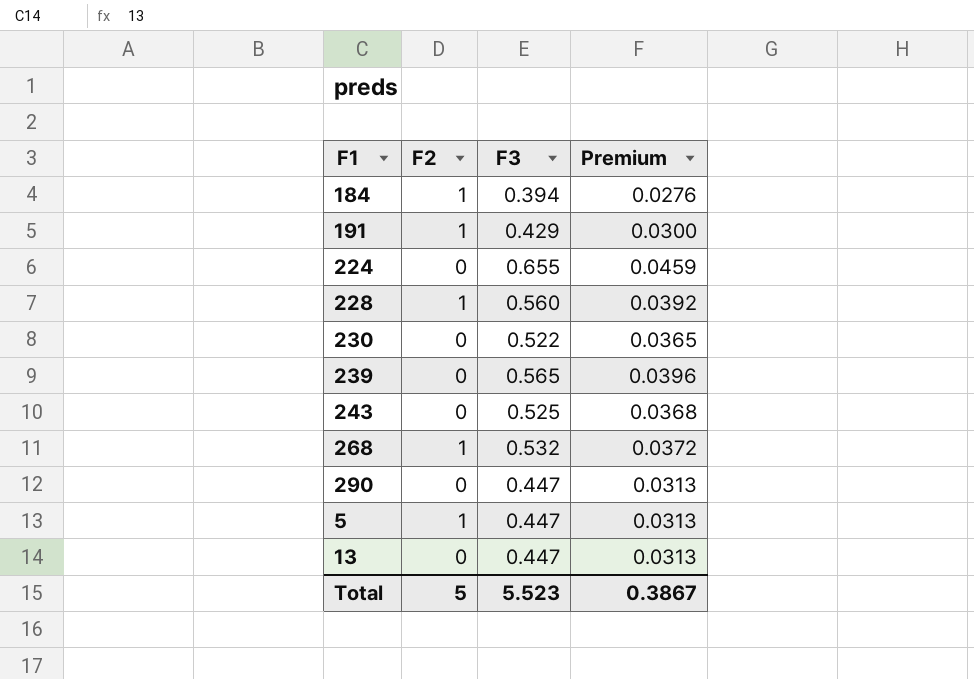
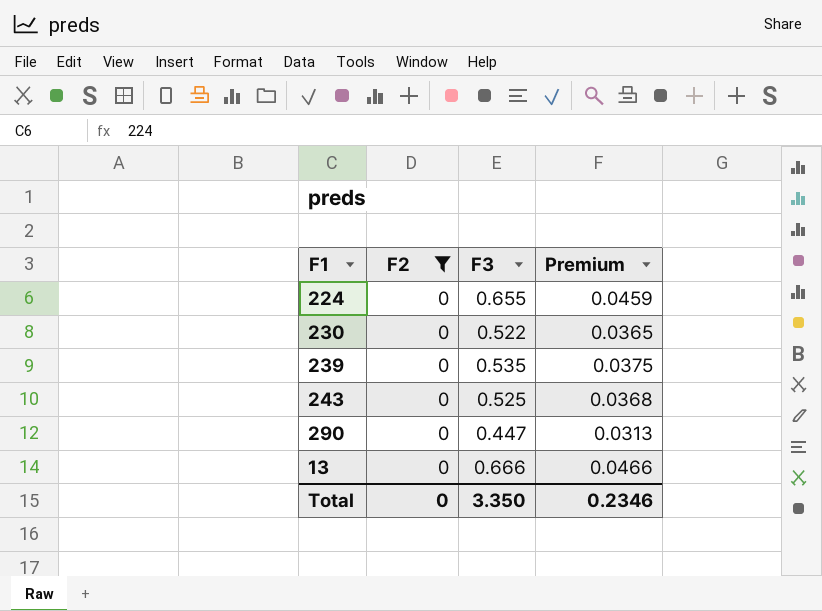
filter: none -> F2 = 0
239 | F3: 0.565 -> 0.535
239 | Premium: 0.0396 -> 0.0375
13 | F3: 0.447 -> 0.666
13 | Premium: 0.0313 -> 0.0466
Total | F2: 5 -> 0
Total | F3: 5.523 -> 3.350
Total | Premium: 0.3867 -> 0.2346

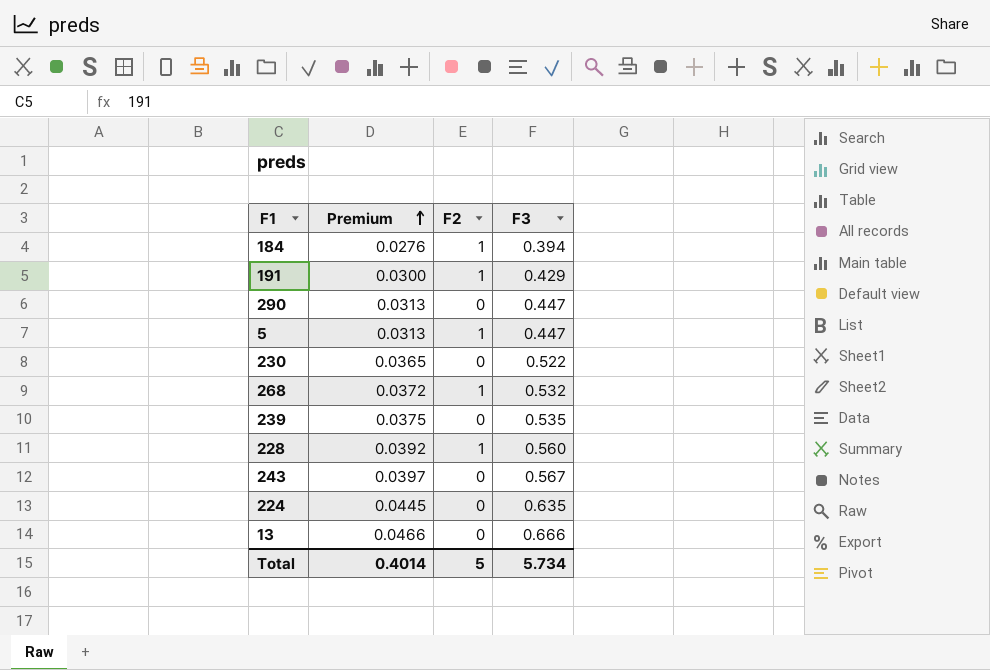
filter: F2 = 0 -> none
row order: none -> Premium ascending
column Premium | position: 4 -> 2
243 | Premium: 0.0368 -> 0.0397
243 | F3: 0.525 -> 0.567
224 | Premium: 0.0459 -> 0.0445
224 | F3: 0.655 -> 0.635
Total | Premium: 0.2346 -> 0.4014
Total | F2: 0 -> 5
Total | F3: 3.350 -> 5.734

